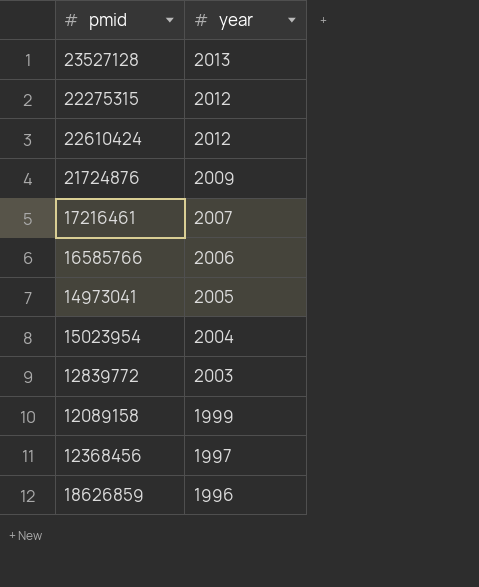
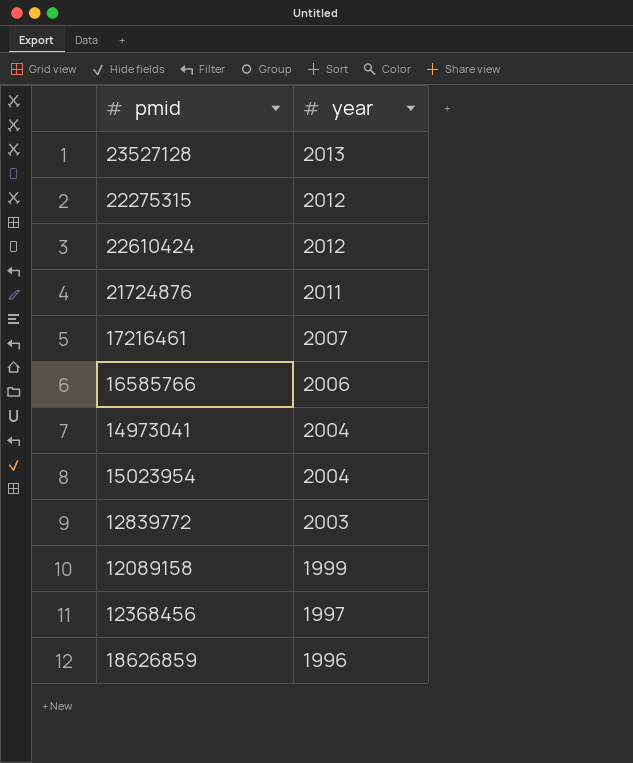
21724876 | year: 2009 -> 2011
14973041 | year: 2005 -> 2004

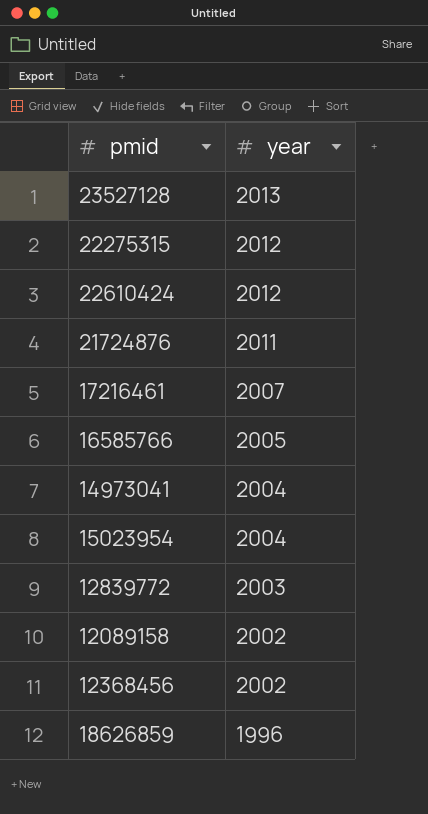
16585766 | year: 2006 -> 2005
12089158 | year: 1999 -> 2002
12368456 | year: 1997 -> 2002

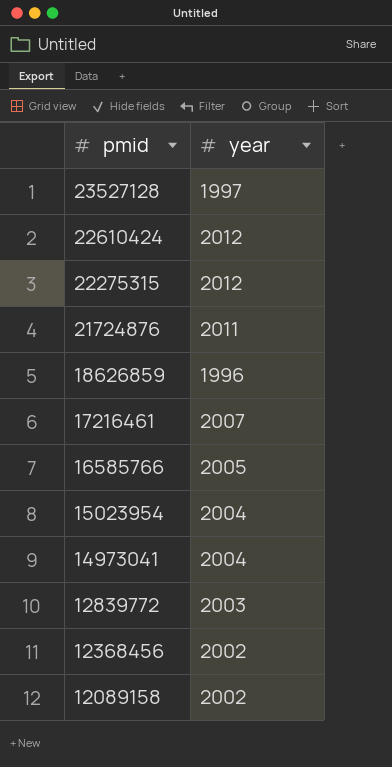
row order: year descending -> pmid descending
23527128 | year: 2013 -> 1997

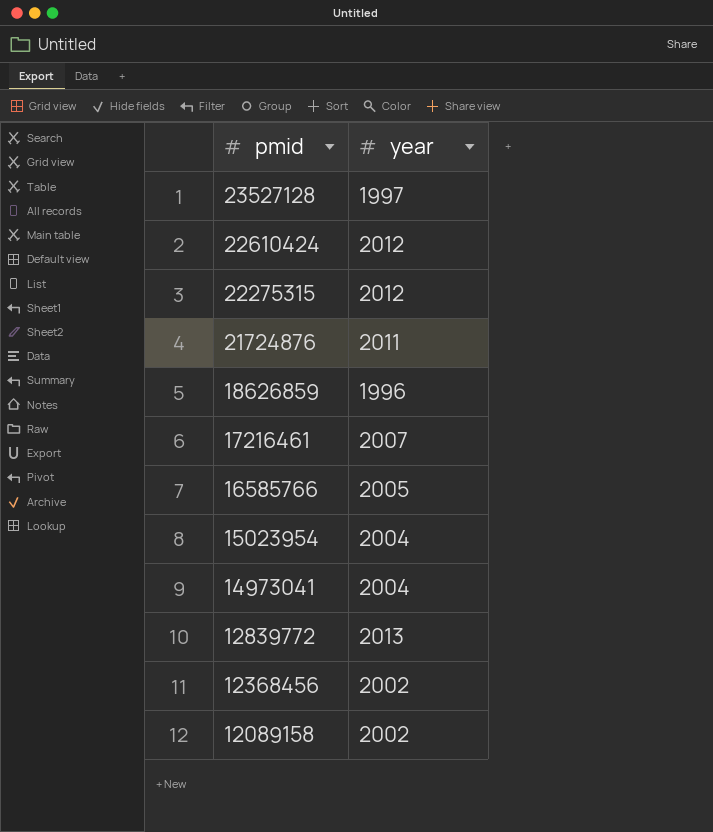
12839772 | year: 2003 -> 2013

